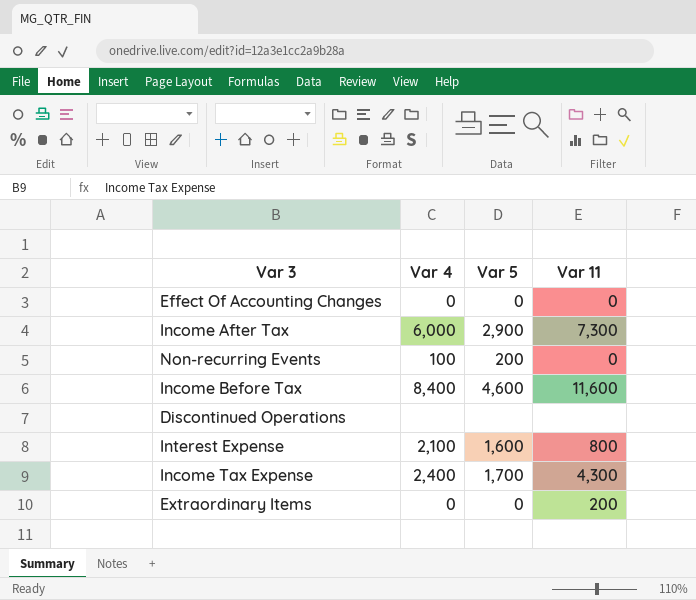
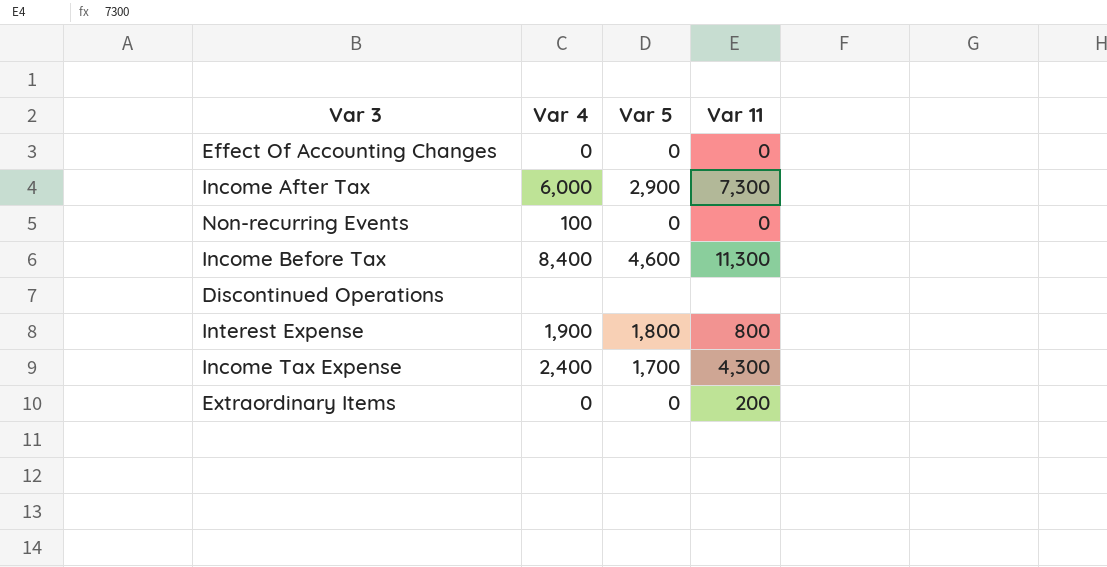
Non-recurring Events | Var 5: 200 -> 0
Income Before Tax | Var 11: 11,600 -> 11,300
Interest Expense | Var 4: 2,100 -> 1,900
Interest Expense | Var 5: 1,600 -> 1,800

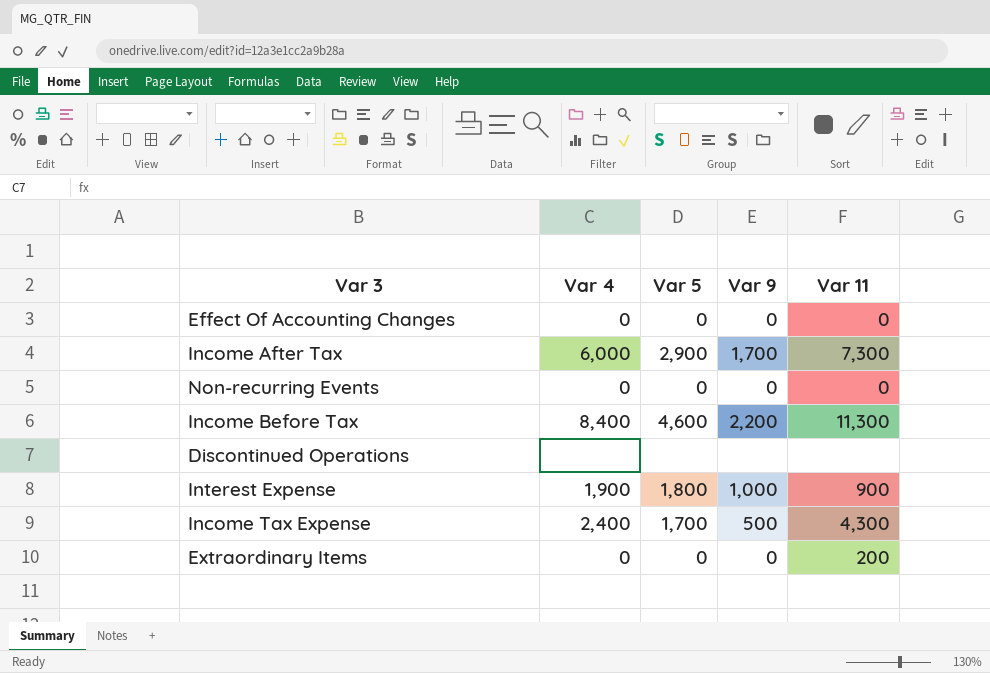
column Var 9 | position: none -> 4
Non-recurring Events | Var 4: 100 -> 0
Interest Expense | Var 11: 800 -> 900

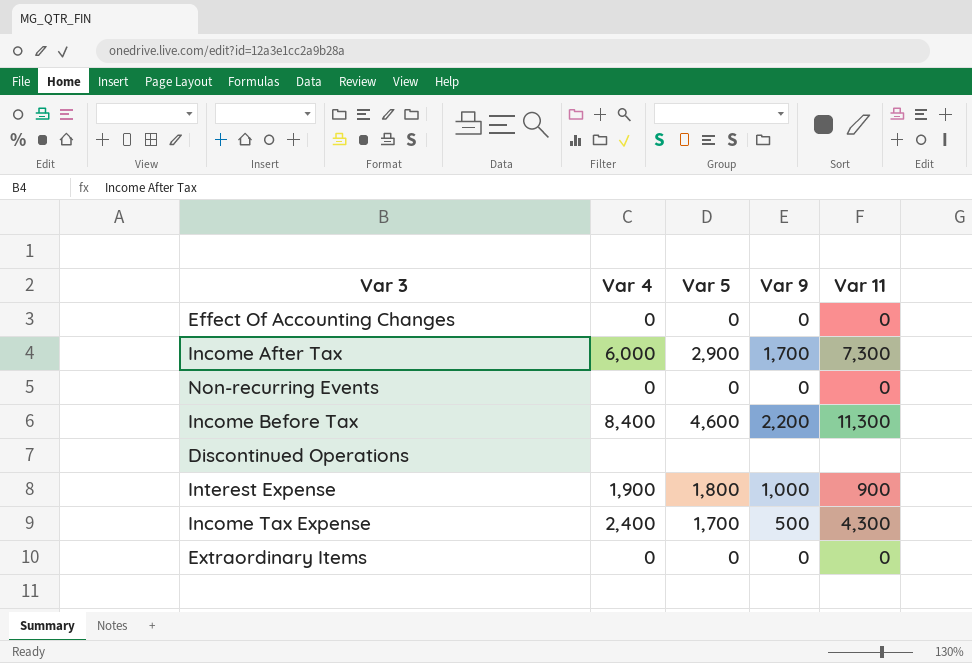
Extraordinary Items | Var 11: 200 -> 0

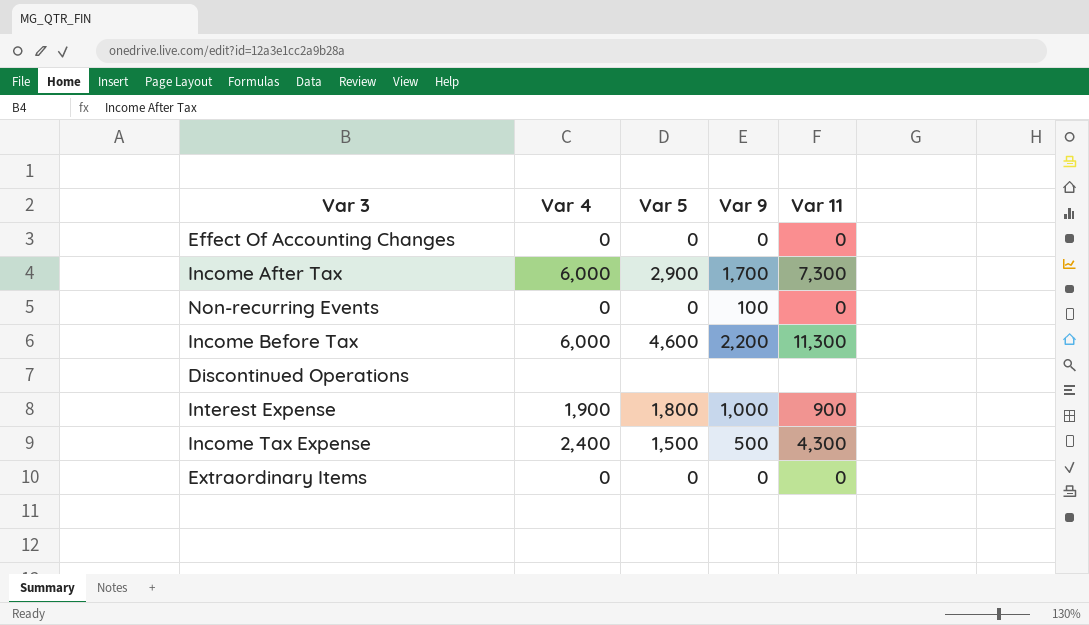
Non-recurring Events | Var 9: 0 -> 100
Income Before Tax | Var 4: 8,400 -> 6,000
Income Tax Expense | Var 5: 1,700 -> 1,500

